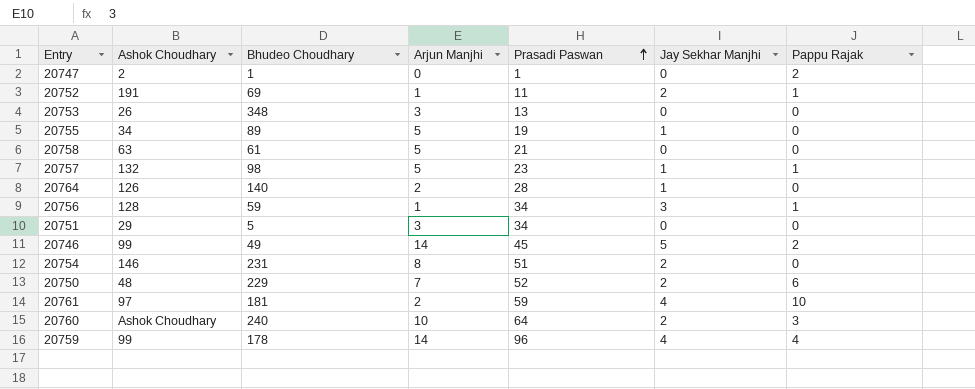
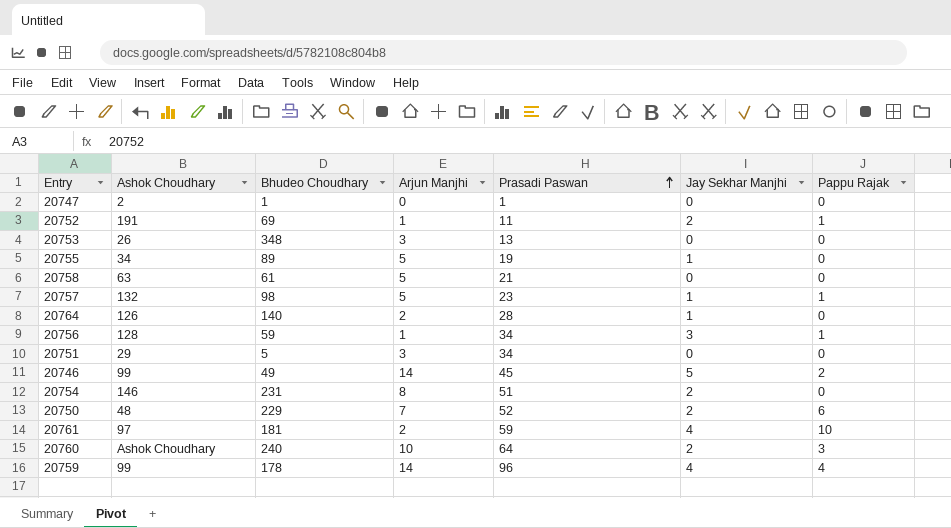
20747 | Pappu Rajak: 2 -> 0

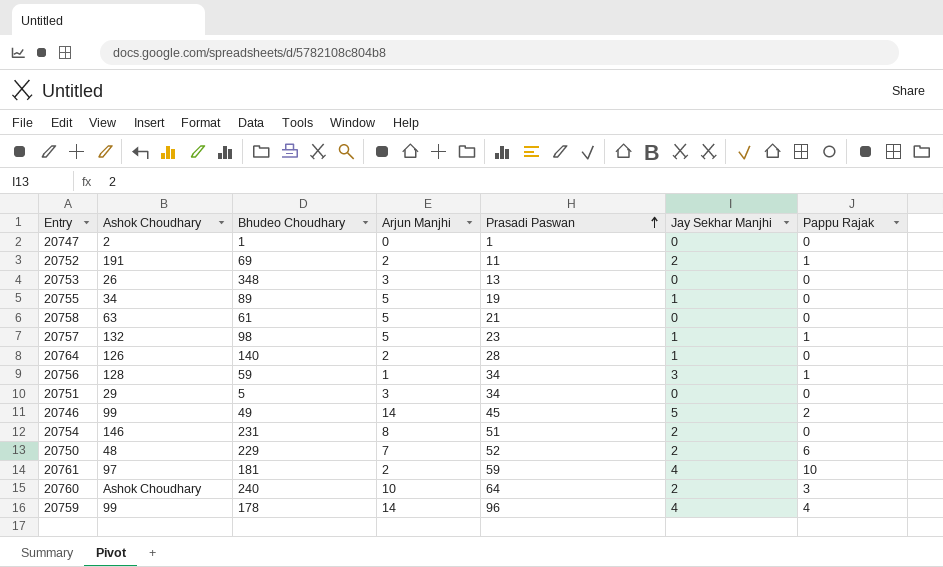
20752 | Arjun Manjhi: 1 -> 2

